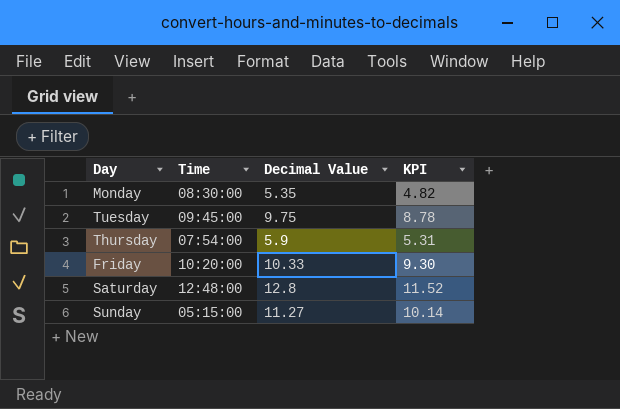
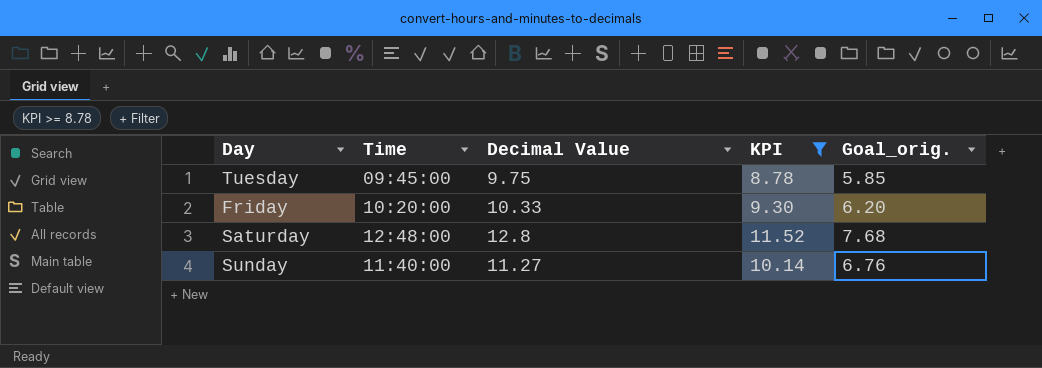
filter: none -> KPI >= 8.78
column Goal_orig. | formula: none -> [Decimal Value] * 0.6
Sunday | Time: 05:15:00 -> 11:40:00

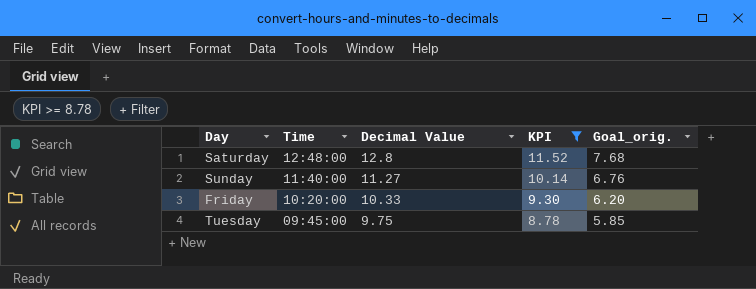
row order: none -> Time descending

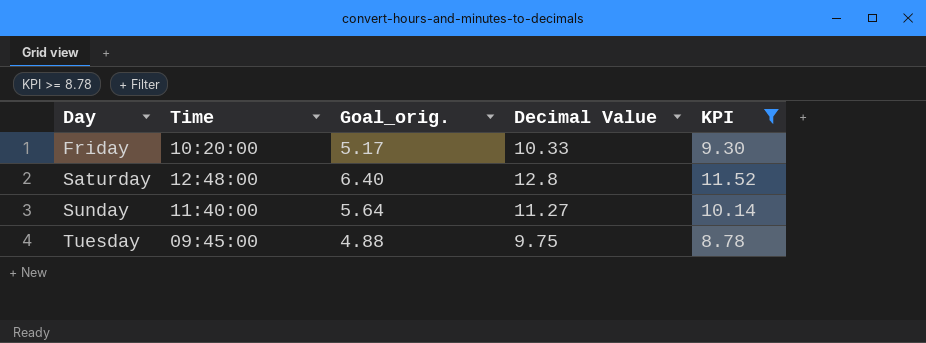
row order: Time descending -> Day ascending
column Goal_orig. | formula: [Decimal Value] * 0.6 -> [Decimal Value] * 0.5
column Goal_orig. | position: 5 -> 3

